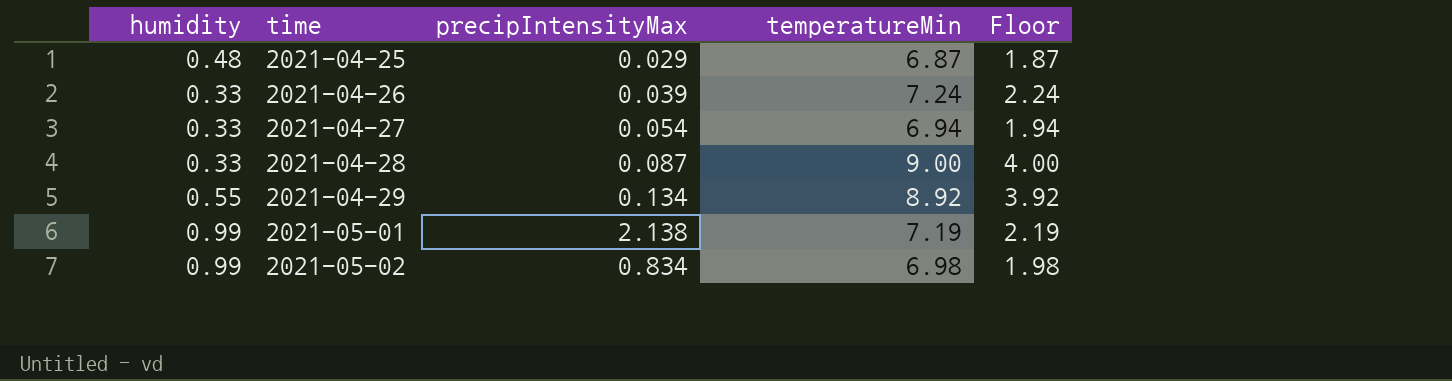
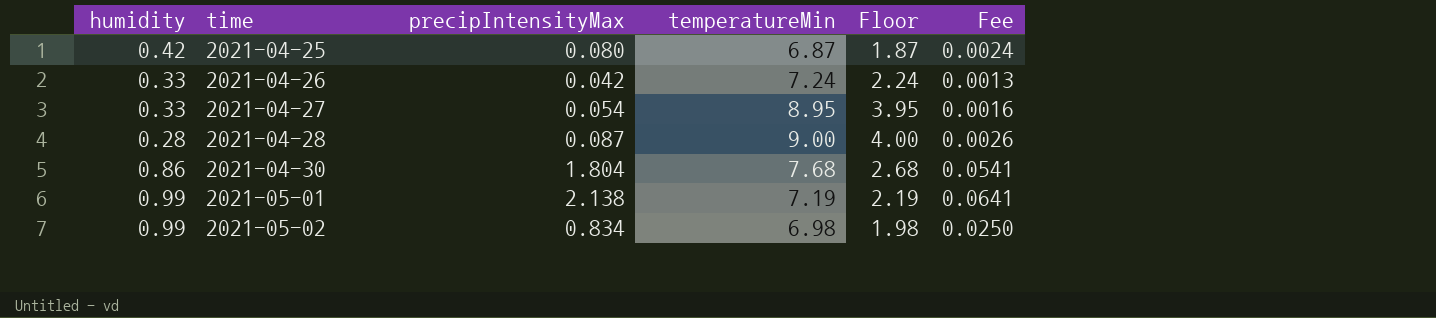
column Fee | formula: none -> [precipIntensityMax] * 0.03
row 2021-04-29: 0.55 | 0.134 | 8.92 | 3.92 -> none
2021-04-25 | humidity: 0.48 -> 0.42
2021-04-25 | precipIntensityMax: 0.029 -> 0.080
2021-04-26 | precipIntensityMax: 0.039 -> 0.042
2021-04-27 | temperatureMin: 6.94 -> 8.95
2021-04-27 | Floor: 1.94 -> 3.95
2021-04-28 | humidity: 0.33 -> 0.28
row 2021-04-30: none -> 0.86 | 1.804 | 7.68 | 2.68 | 0.0541

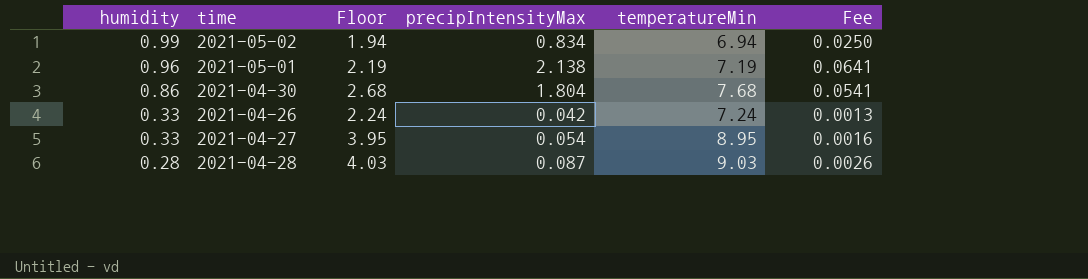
row order: time ascending -> humidity descending
column Floor | position: 5 -> 3
row 2021-04-25: 0.42 | 0.080 | 6.87 | 1.87 | 0.0024 -> none
2021-05-02 | Floor: 1.98 -> 1.94
2021-05-02 | temperatureMin: 6.98 -> 6.94
2021-05-01 | humidity: 0.99 -> 0.96
2021-04-28 | Floor: 4.00 -> 4.03
2021-04-28 | temperatureMin: 9.00 -> 9.03

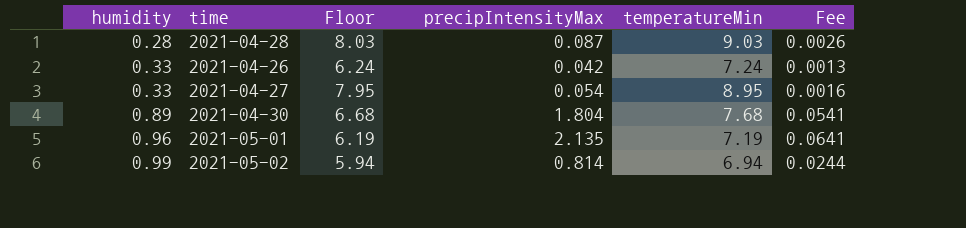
row order: humidity descending -> humidity ascending
column Floor | formula: [temperatureMin] - 5 -> [temperatureMin] - 1
2021-04-30 | humidity: 0.86 -> 0.89
2021-05-01 | precipIntensityMax: 2.138 -> 2.135
2021-05-02 | precipIntensityMax: 0.834 -> 0.814
2021-05-02 | Fee: 0.0250 -> 0.0244

